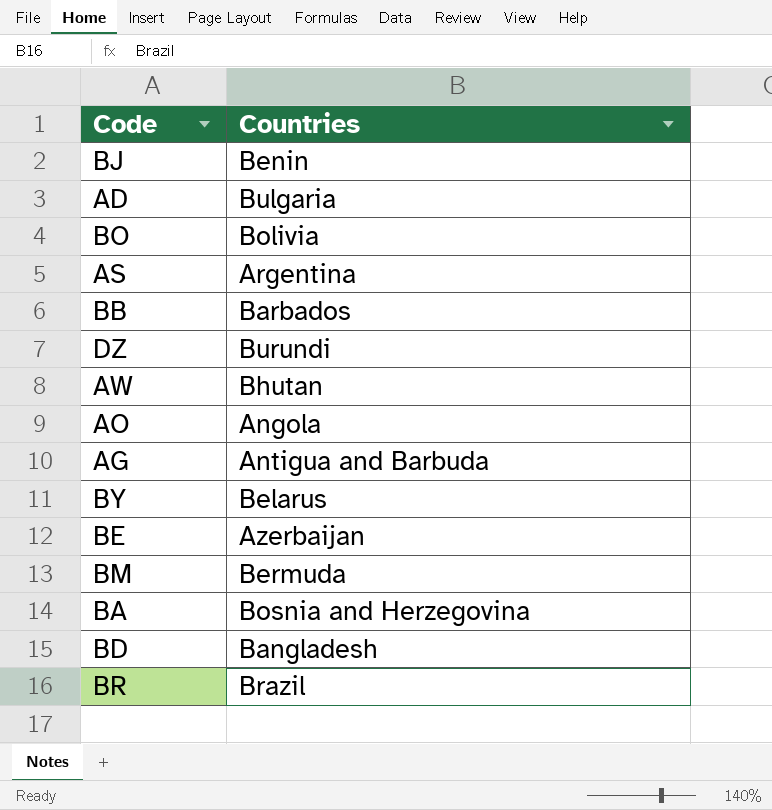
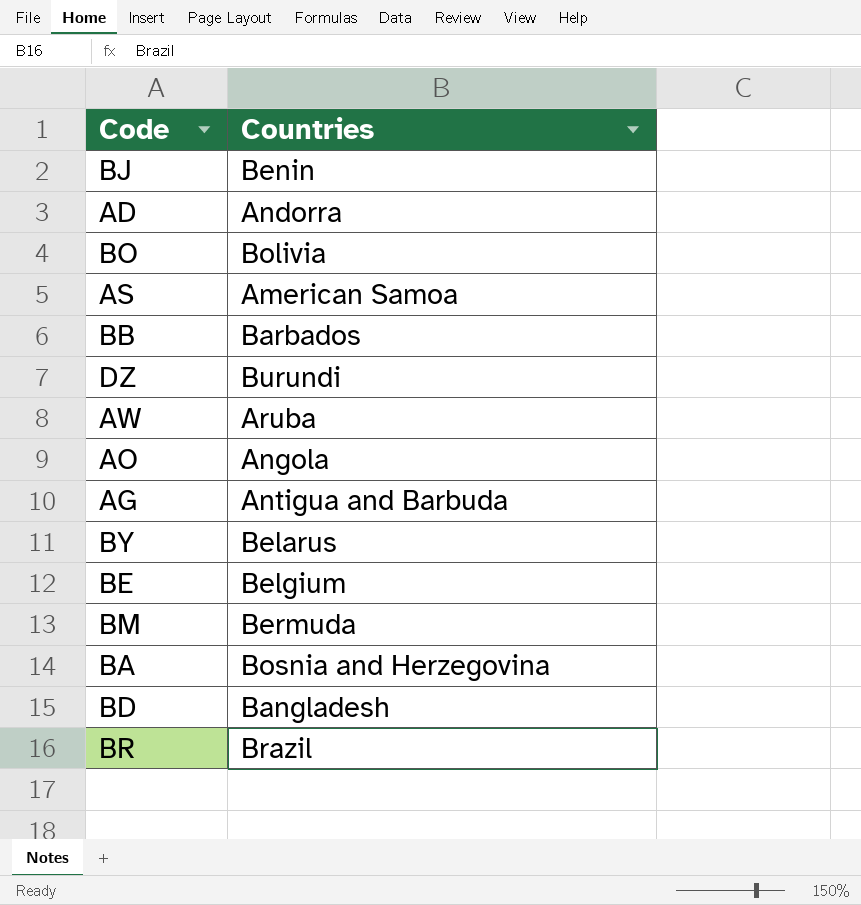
AD | Countries: Bulgaria -> Andorra
AS | Countries: Argentina -> American Samoa
AW | Countries: Bhutan -> Aruba
BE | Countries: Azerbaijan -> Belgium

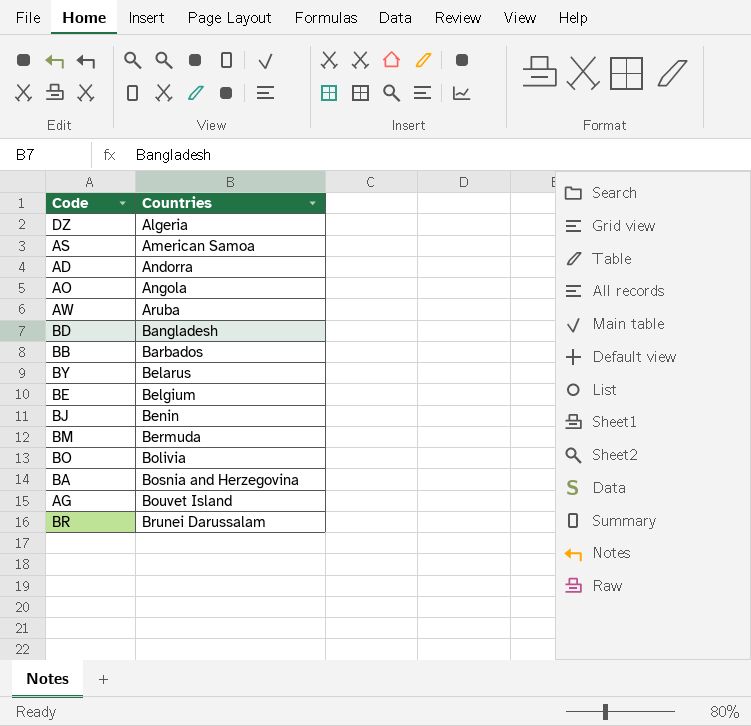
row order: none -> Countries ascending
DZ | Countries: Burundi -> Algeria
AG | Countries: Antigua and Barbuda -> Bouvet Island
BR | Countries: Brazil -> Brunei Darussalam

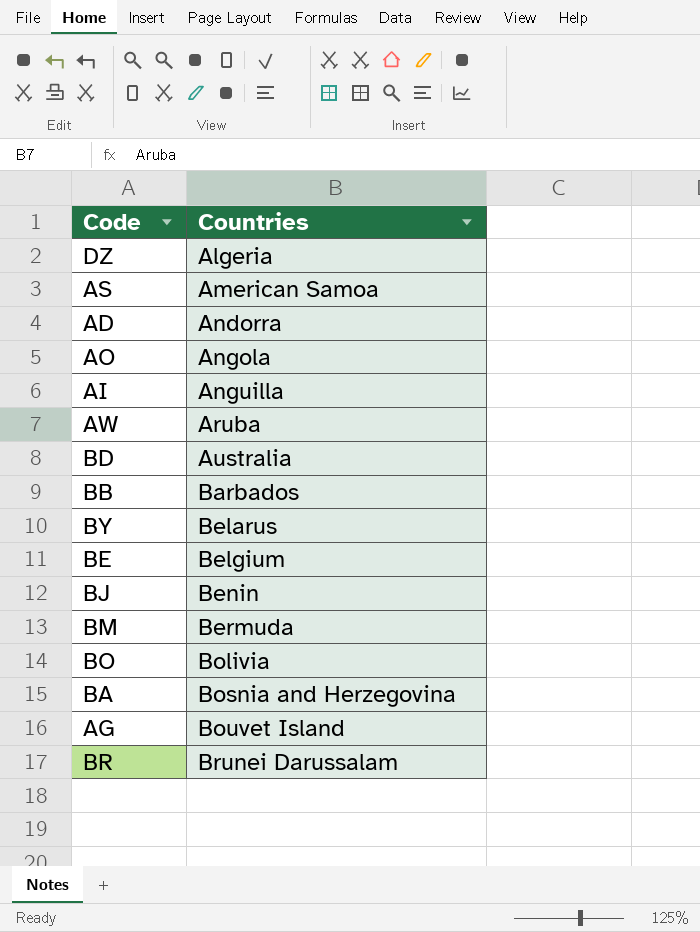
row AI: none -> Anguilla
BD | Countries: Bangladesh -> Australia

